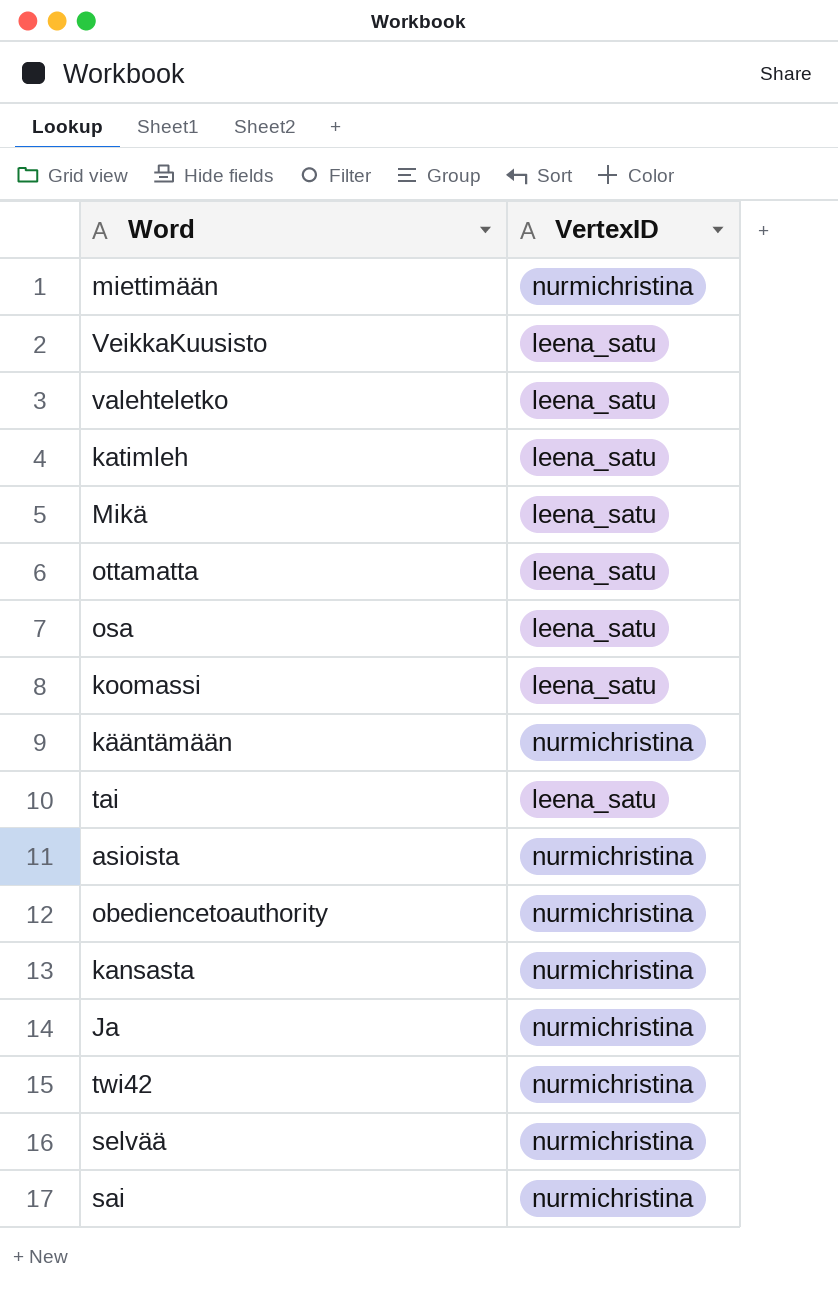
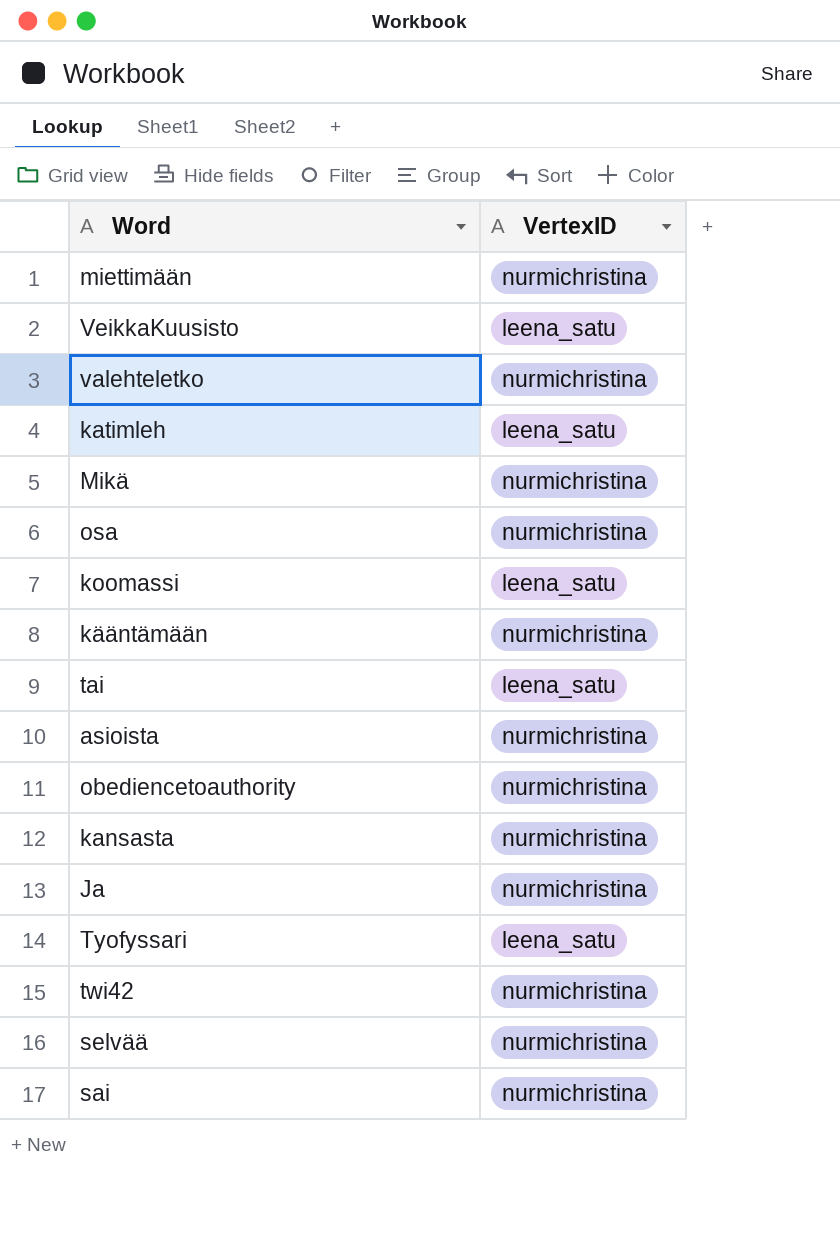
row ottamatta: leena_satu -> none
valehteletko | VertexID: leena_satu -> nurmichristina
Mikä | VertexID: leena_satu -> nurmichristina
osa | VertexID: leena_satu -> nurmichristina
row Tyofyssari: none -> leena_satu

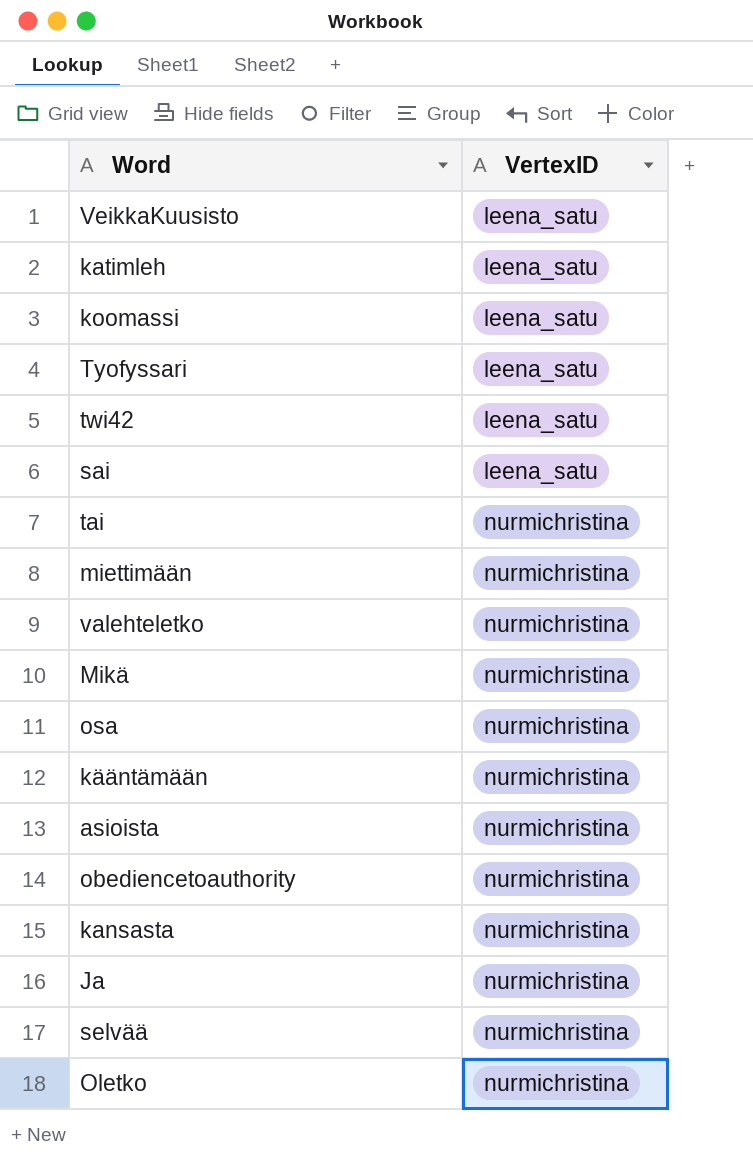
row order: none -> VertexID ascending
twi42 | VertexID: nurmichristina -> leena_satu
sai | VertexID: nurmichristina -> leena_satu
tai | VertexID: leena_satu -> nurmichristina
row Oletko: none -> nurmichristina

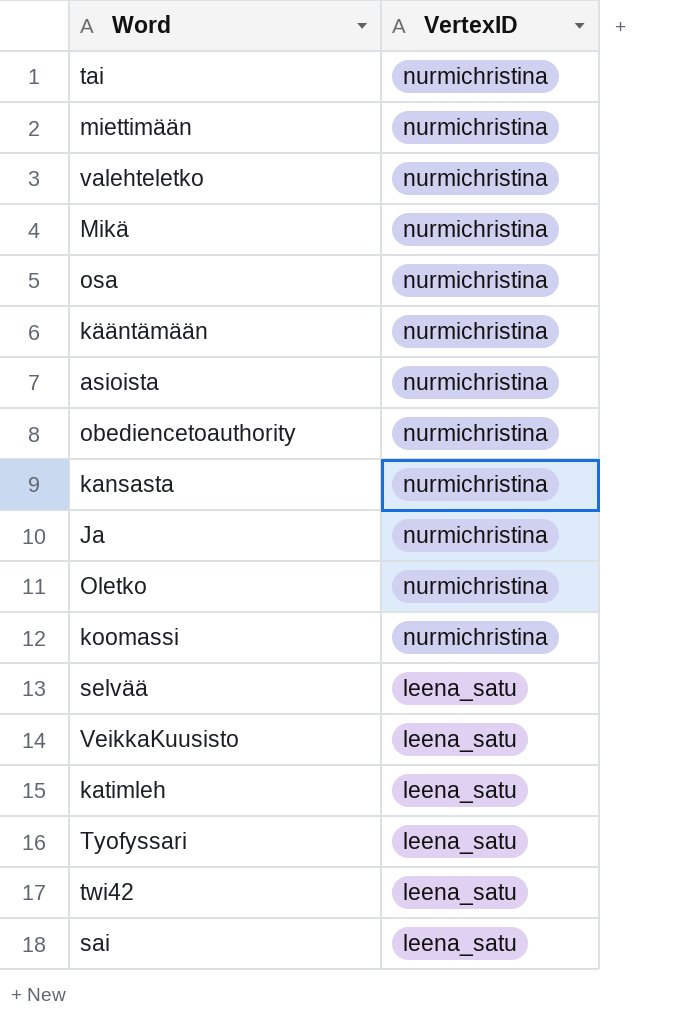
row order: VertexID ascending -> VertexID descending
koomassi | VertexID: leena_satu -> nurmichristina
selvää | VertexID: nurmichristina -> leena_satu

